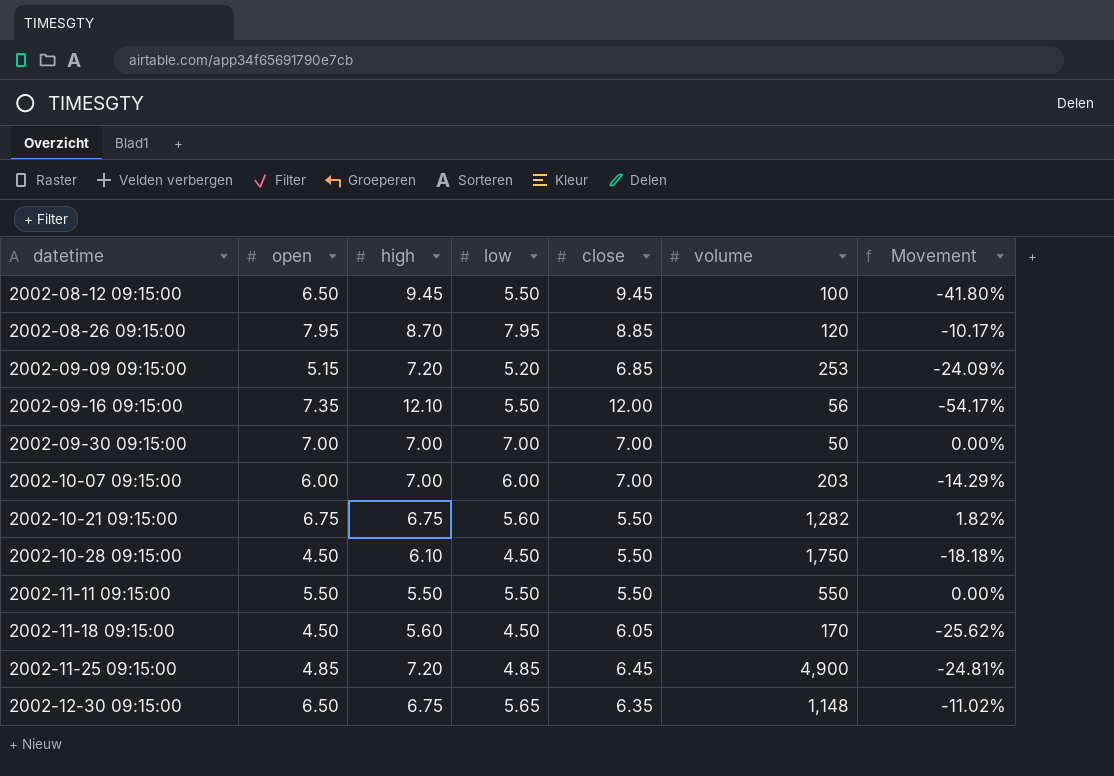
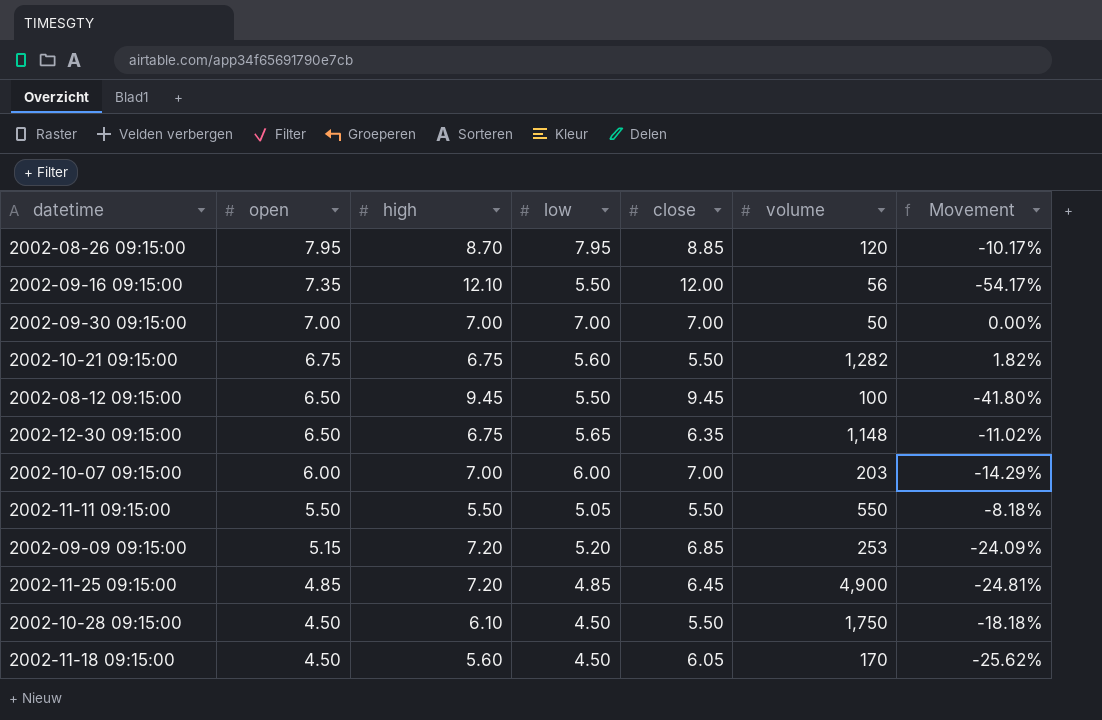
row order: datetime ascending -> open descending
2002-11-11 09:15:00 | low: 5.50 -> 5.05
2002-11-11 09:15:00 | Movement: 0.00% -> -8.18%

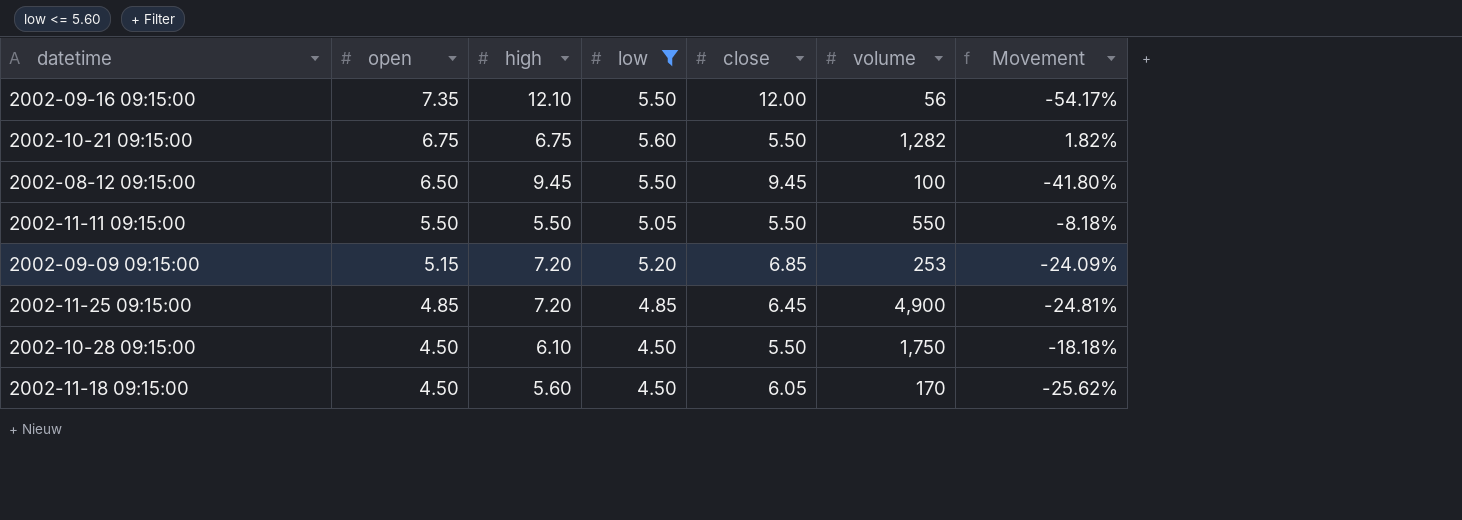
filter: none -> low <= 5.60

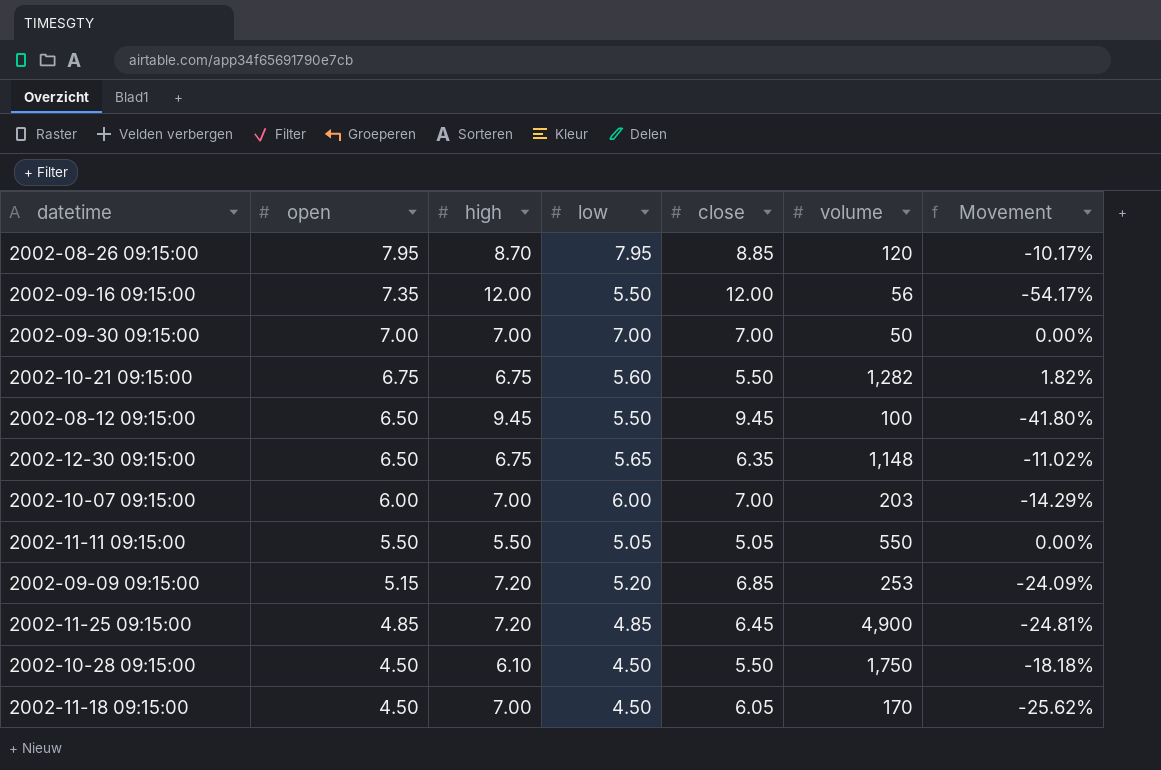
filter: low <= 5.60 -> none
2002-09-16 09:15:00 | high: 12.10 -> 12.00
2002-11-11 09:15:00 | close: 5.50 -> 5.05
2002-11-11 09:15:00 | Movement: -8.18% -> 0.00%
2002-11-18 09:15:00 | high: 5.60 -> 7.00

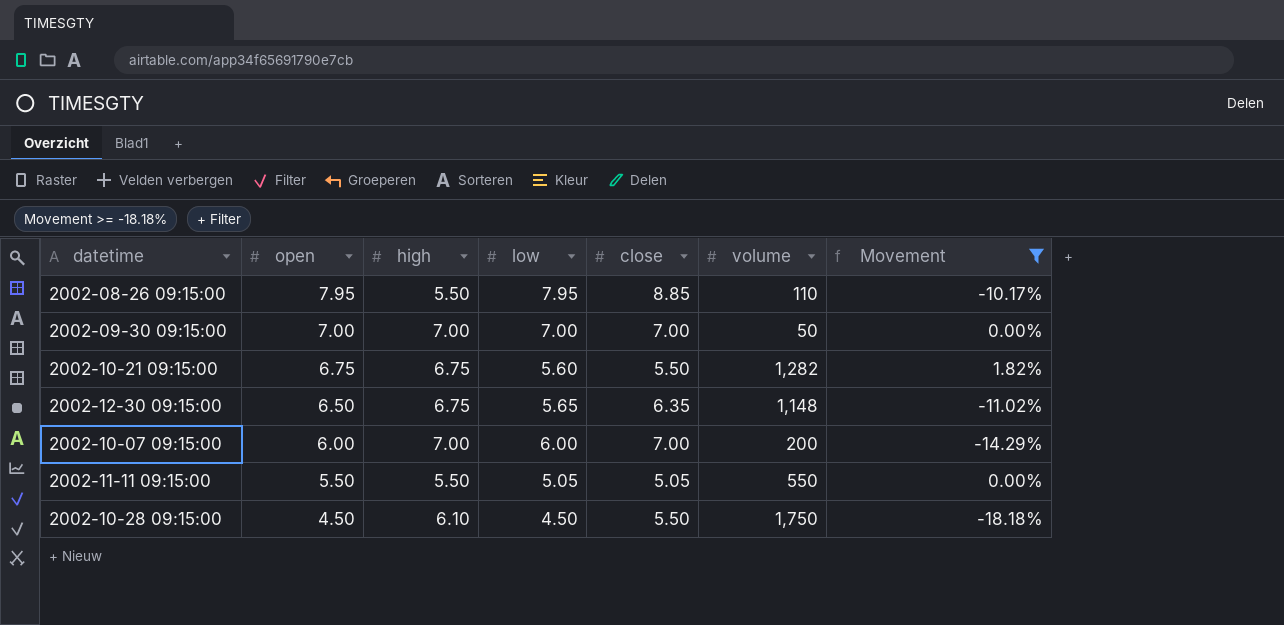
filter: none -> Movement >= -18.18%
2002-08-26 09:15:00 | high: 8.70 -> 5.50
2002-08-26 09:15:00 | volume: 120 -> 110
2002-10-07 09:15:00 | volume: 203 -> 200

